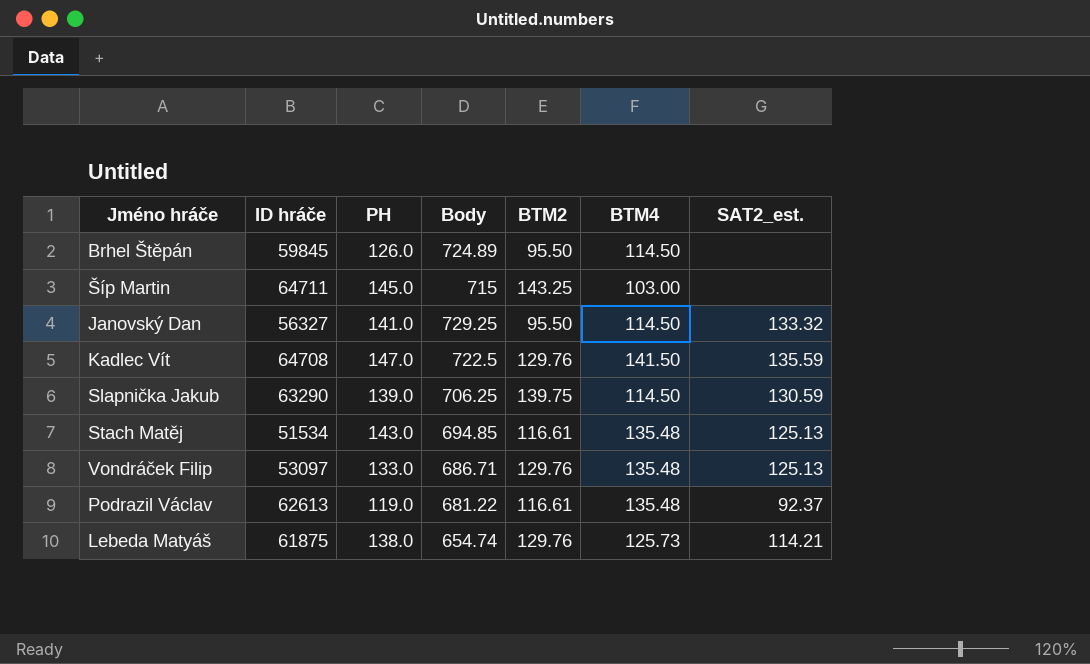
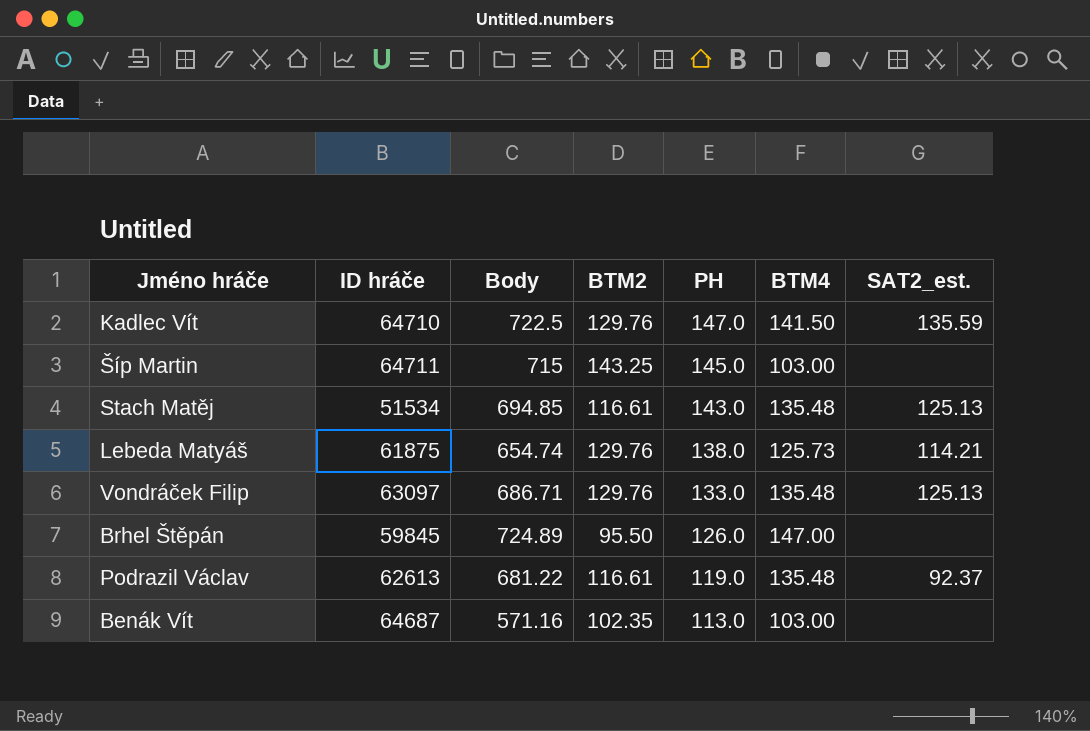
row order: none -> PH descending
column PH | position: 3 -> 5
row Janovský Dan: 56327 | 141.0 | 729.25 | 95.50 | 114.50 | 133.32 -> none
row Slapnička Jakub: 63290 | 139.0 | 706.25 | 139.75 | 114.50 | 130.59 -> none
Kadlec Vít | ID hráče: 64708 -> 64710
Vondráček Filip | ID hráče: 53097 -> 63097
Brhel Štěpán | BTM4: 114.50 -> 147.00
row Benák Vít: none -> 64687 | 571.16 | 102.35 | 113.0 | 103.00 | none

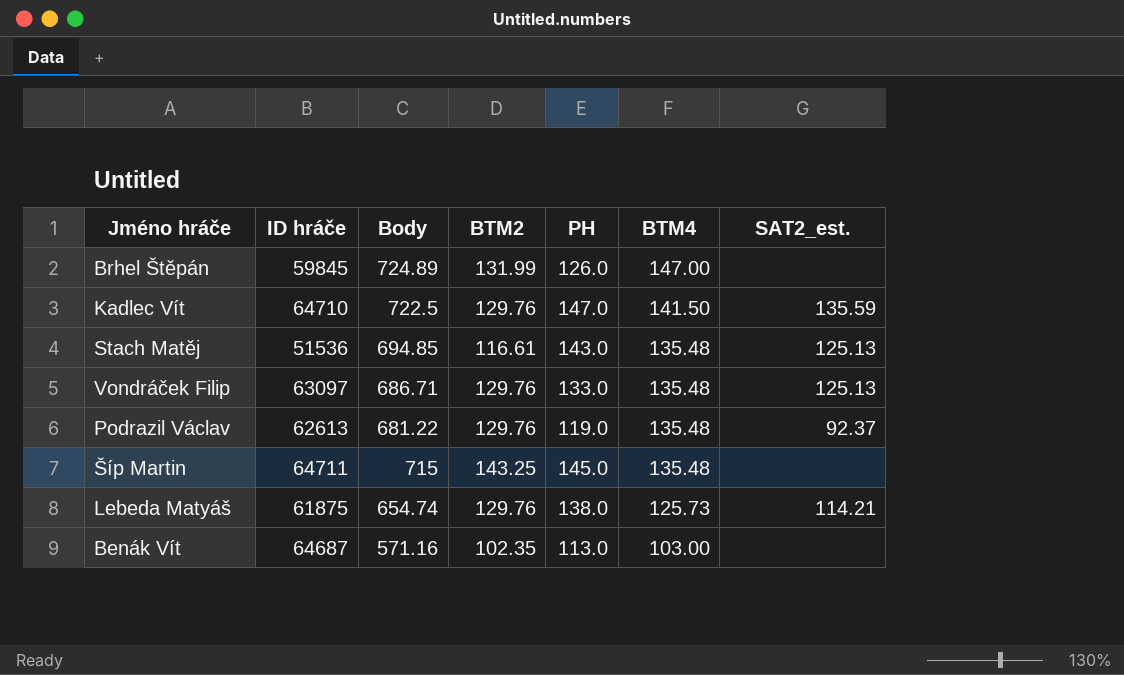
row order: PH descending -> BTM4 descending
Brhel Štěpán | BTM2: 95.50 -> 131.99
Stach Matěj | ID hráče: 51534 -> 51536
Podrazil Václav | BTM2: 116.61 -> 129.76
Šíp Martin | BTM4: 103.00 -> 135.48

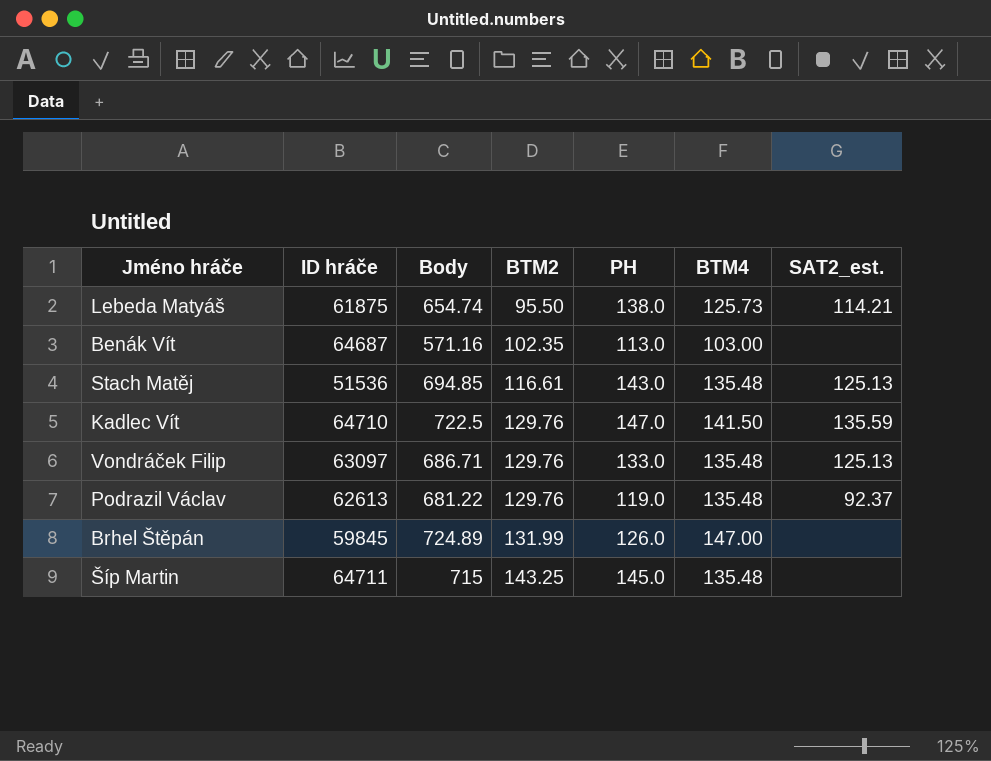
row order: BTM4 descending -> BTM2 ascending
Lebeda Matyáš | BTM2: 129.76 -> 95.50

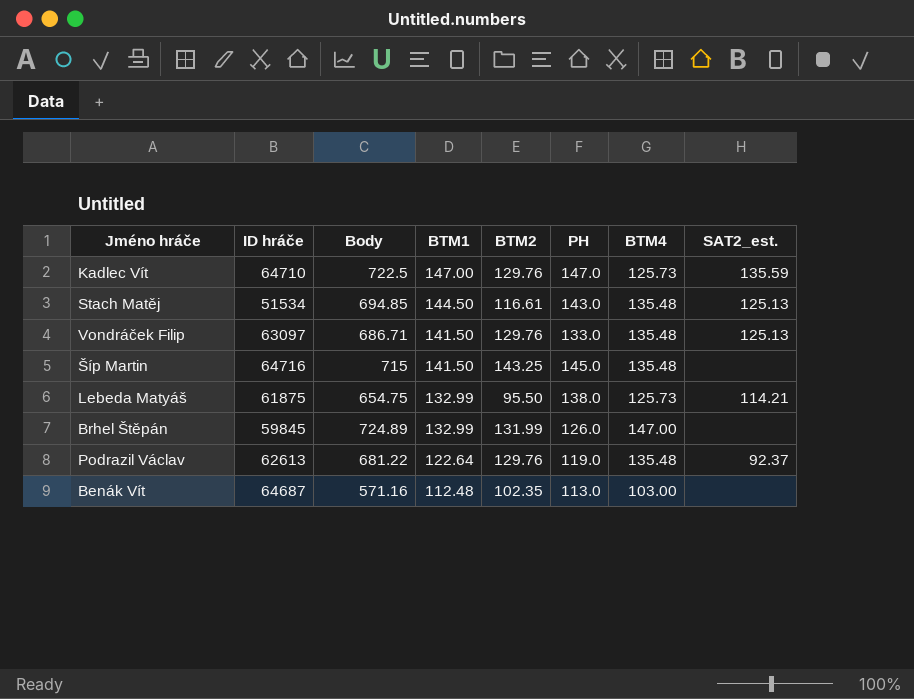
row order: BTM2 ascending -> BTM1 descending
column BTM1 | position: none -> 4
Kadlec Vít | BTM4: 141.50 -> 125.73
Stach Matěj | ID hráče: 51536 -> 51534
Šíp Martin | ID hráče: 64711 -> 64716
Lebeda Matyáš | Body: 654.74 -> 654.75

